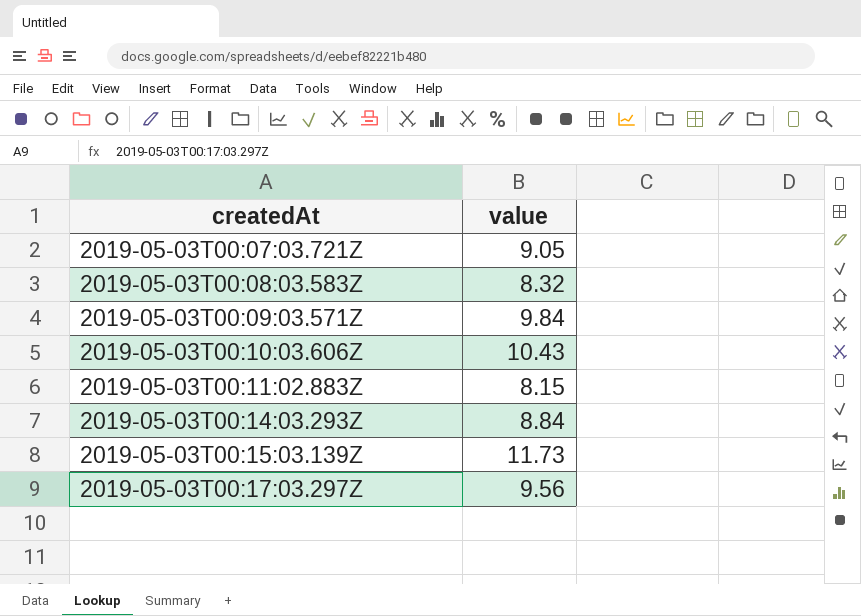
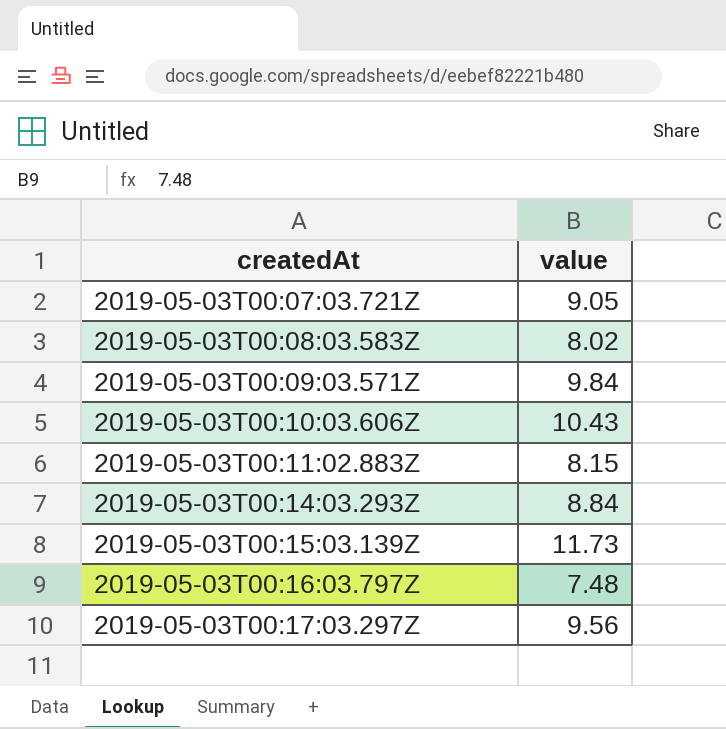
2019-05-03T00:08:03.583Z | value: 8.32 -> 8.02
row 2019-05-03T00:16:03.797Z: none -> 7.48

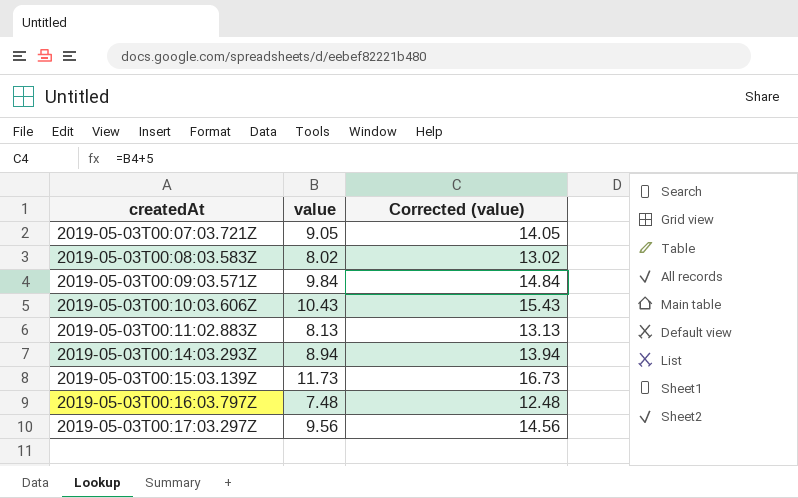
column Corrected (value) | formula: none -> [value] + 5
2019-05-03T00:11:02.883Z | value: 8.15 -> 8.13
2019-05-03T00:14:03.293Z | value: 8.84 -> 8.94

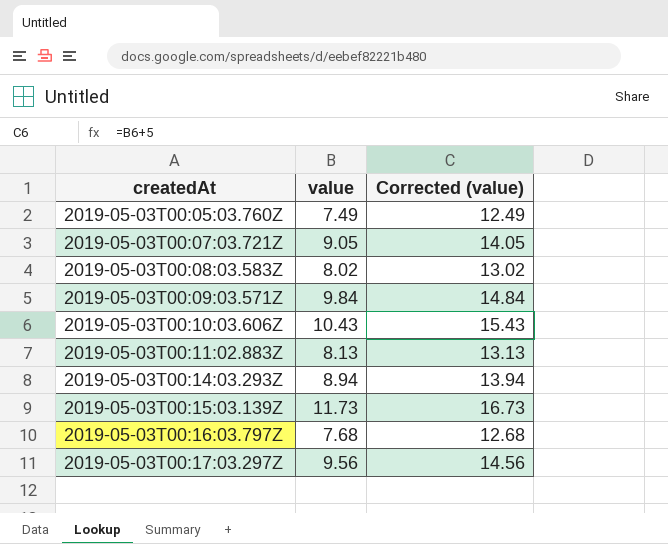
row 2019-05-03T00:05:03.760Z: none -> 7.49 | 12.49
2019-05-03T00:16:03.797Z | value: 7.48 -> 7.68
2019-05-03T00:16:03.797Z | Corrected (value): 12.48 -> 12.68

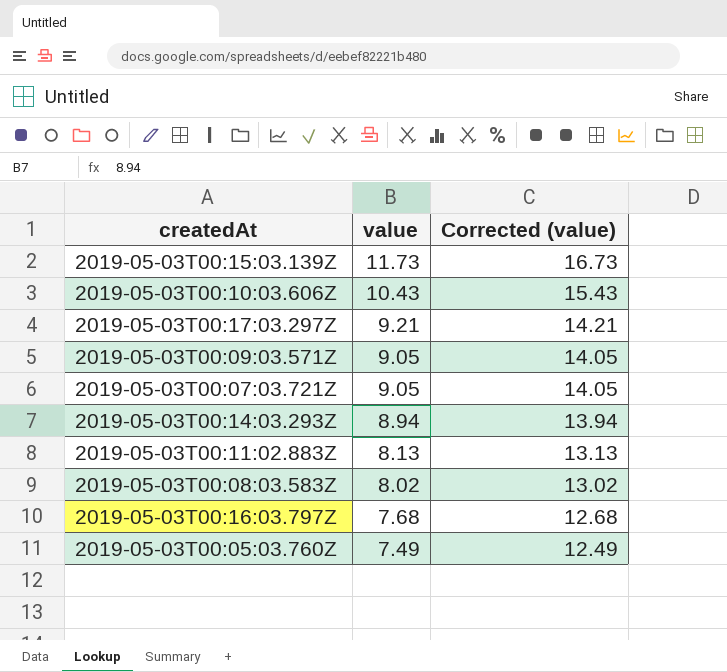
row order: createdAt ascending -> value descending
2019-05-03T00:17:03.297Z | value: 9.56 -> 9.21
2019-05-03T00:17:03.297Z | Corrected (value): 14.56 -> 14.21
2019-05-03T00:09:03.571Z | value: 9.84 -> 9.05
2019-05-03T00:09:03.571Z | Corrected (value): 14.84 -> 14.05

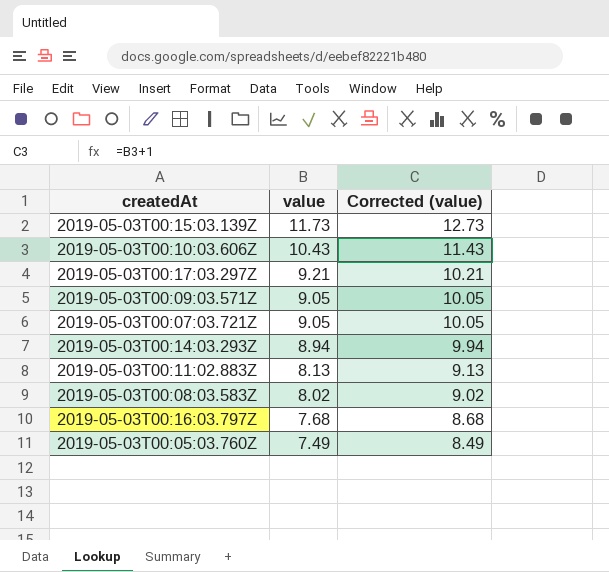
column Corrected (value) | formula: [value] + 5 -> [value] + 1

